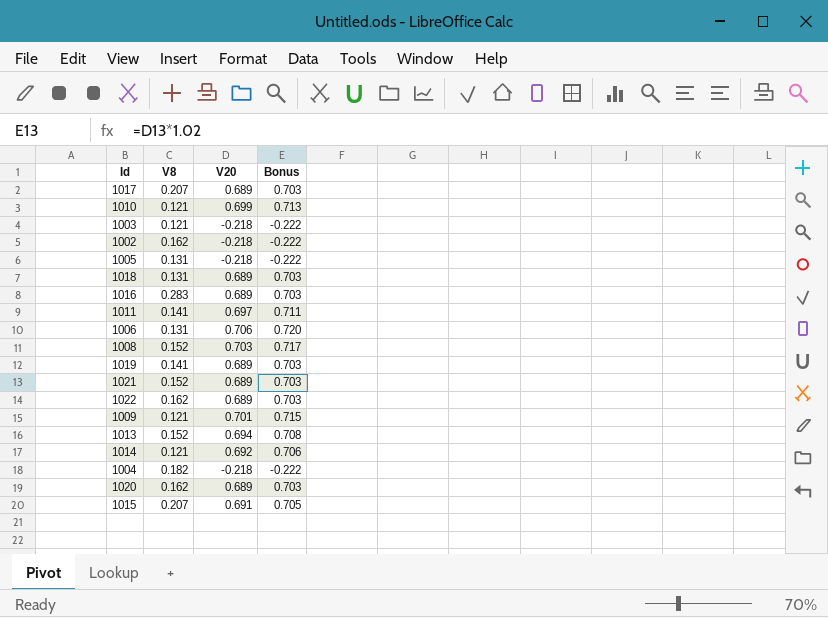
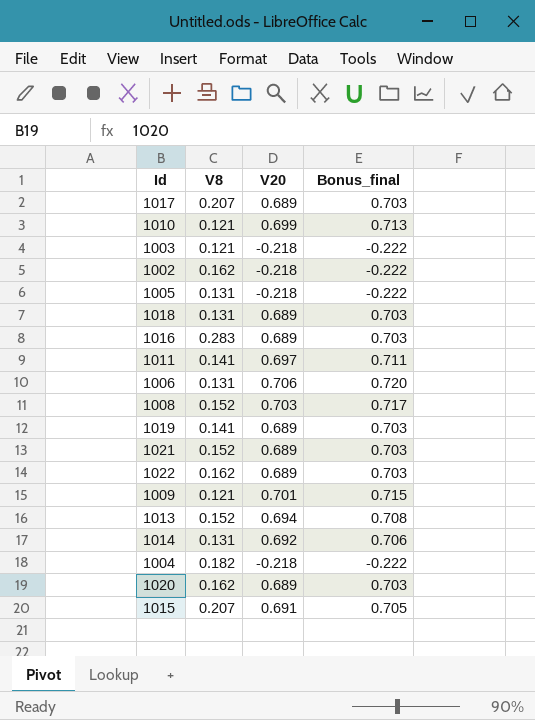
column name: Bonus -> Bonus_final
1014 | V8: 0.121 -> 0.131

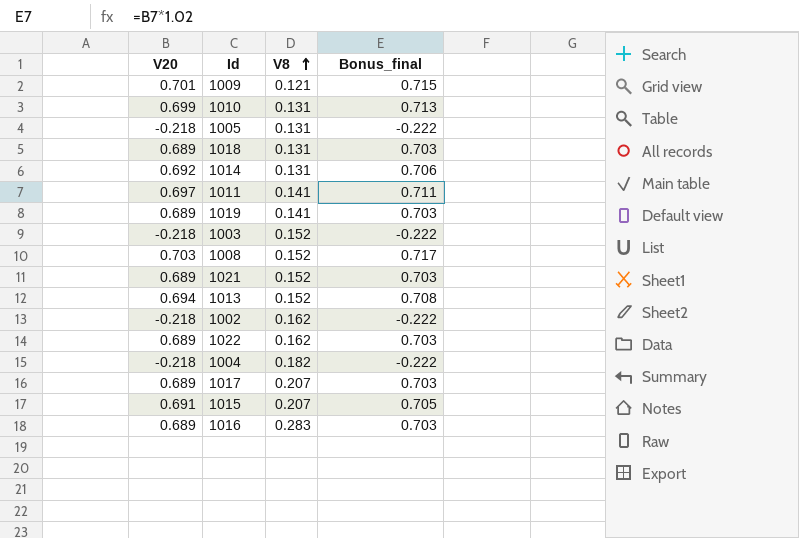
row order: none -> V8 ascending
column V20 | position: 3 -> 1
row 1006: 0.131 | 0.706 | 0.720 -> none
row 1020: 0.162 | 0.689 | 0.703 -> none
1010 | V8: 0.121 -> 0.131
1003 | V8: 0.121 -> 0.152

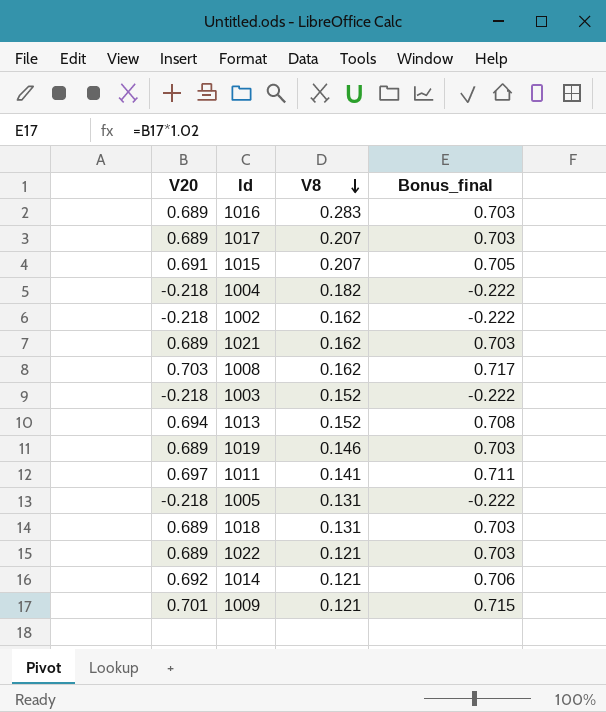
row order: V8 ascending -> V8 descending
row 1010: 0.699 | 0.131 | 0.713 -> none
1021 | V8: 0.152 -> 0.162
1008 | V8: 0.152 -> 0.162
1019 | V8: 0.141 -> 0.146
1022 | V8: 0.162 -> 0.121
1014 | V8: 0.131 -> 0.121

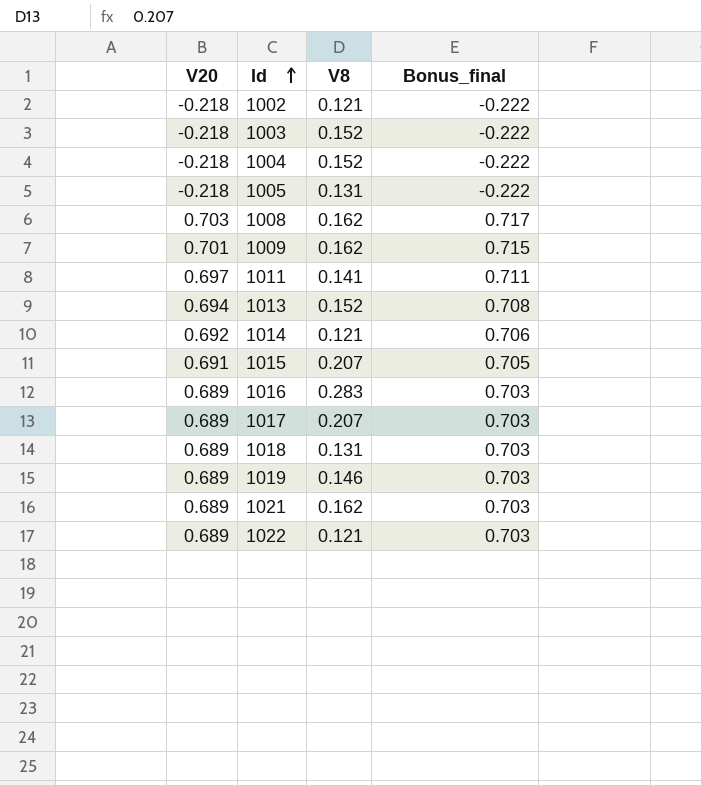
row order: V8 descending -> Id ascending
1002 | V8: 0.162 -> 0.121
1004 | V8: 0.182 -> 0.152
1009 | V8: 0.121 -> 0.162

